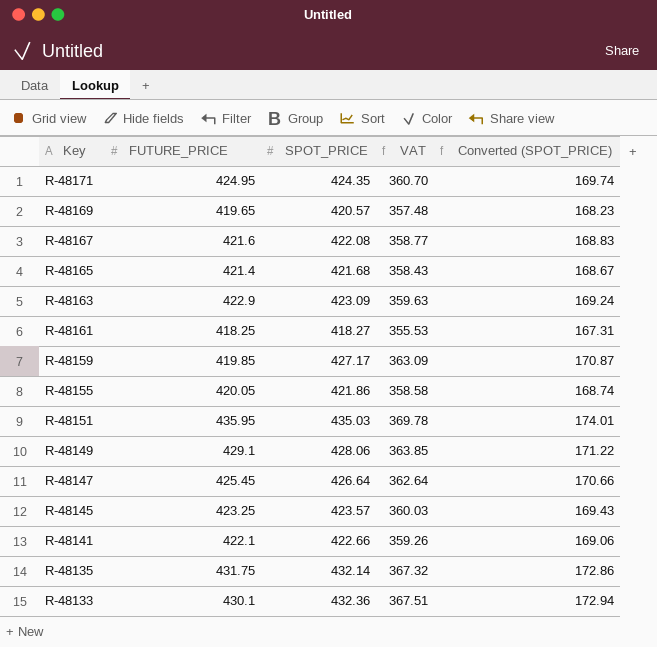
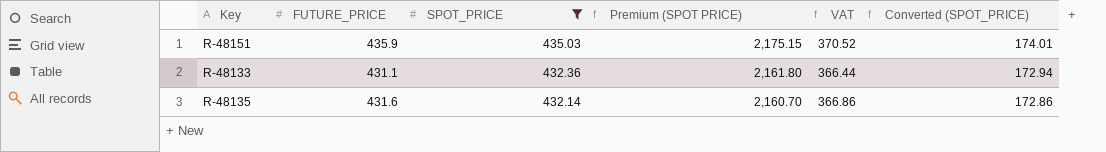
filter: none -> SPOT_PRICE >= 432.14
row order: Key descending -> SPOT_PRICE descending
column Premium (SPOT PRICE) | formula: none -> [SPOT_PRICE] * 5
column VAT | formula: [SPOT_PRICE] * 0.85 -> [FUTURE_PRICE] * 0.85
R-48151 | FUTURE_PRICE: 435.95 -> 435.9
R-48133 | FUTURE_PRICE: 430.1 -> 431.1
R-48135 | FUTURE_PRICE: 431.75 -> 431.6

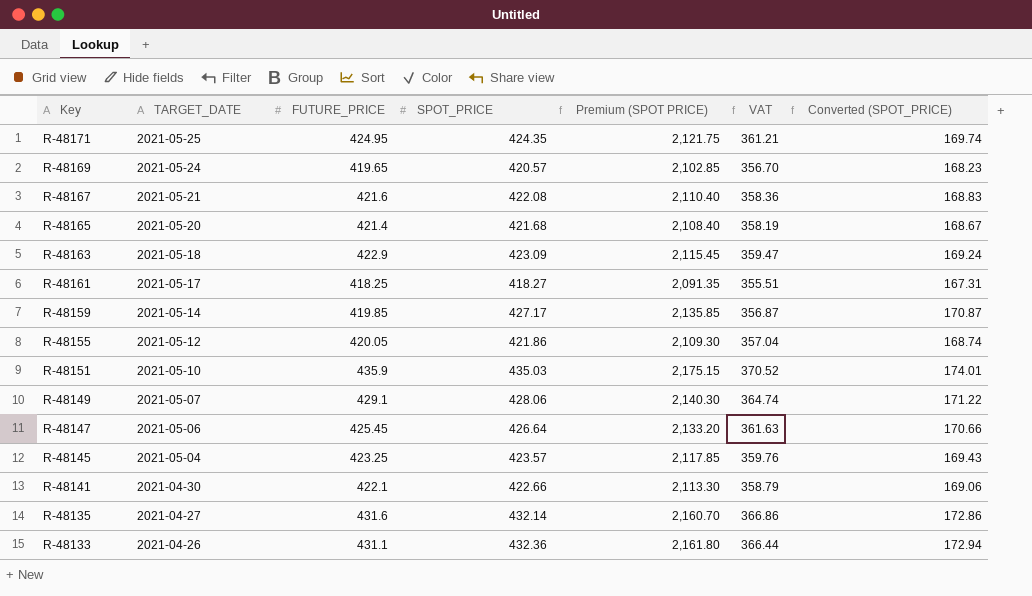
filter: SPOT_PRICE >= 432.14 -> none
row order: SPOT_PRICE descending -> Key descending
column TARGET_DATE | position: none -> 2

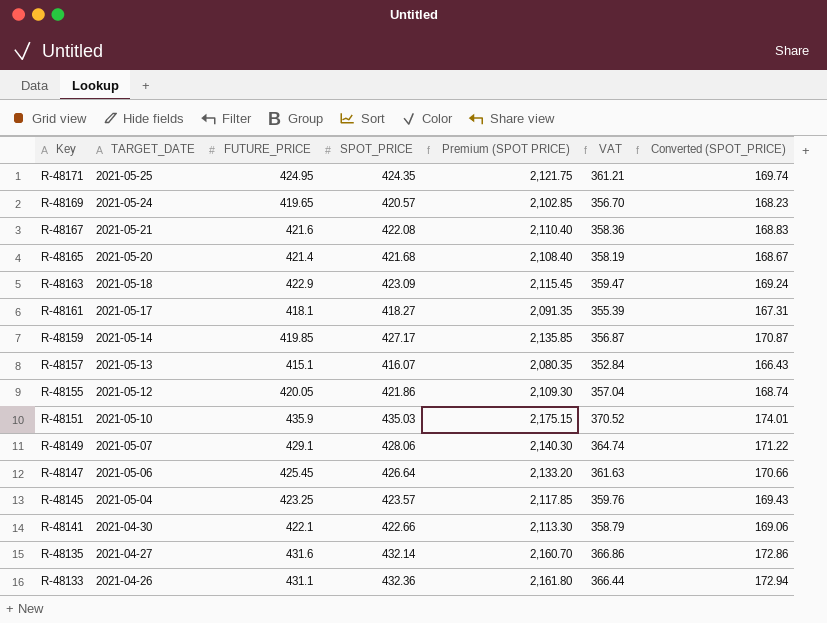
R-48161 | FUTURE_PRICE: 418.25 -> 418.1
R-48161 | VAT: 355.51 -> 355.39
row R-48157: none -> 2021-05-13 | 415.1 | 416.07 | 2,080.35 | 352.84 | 166.43

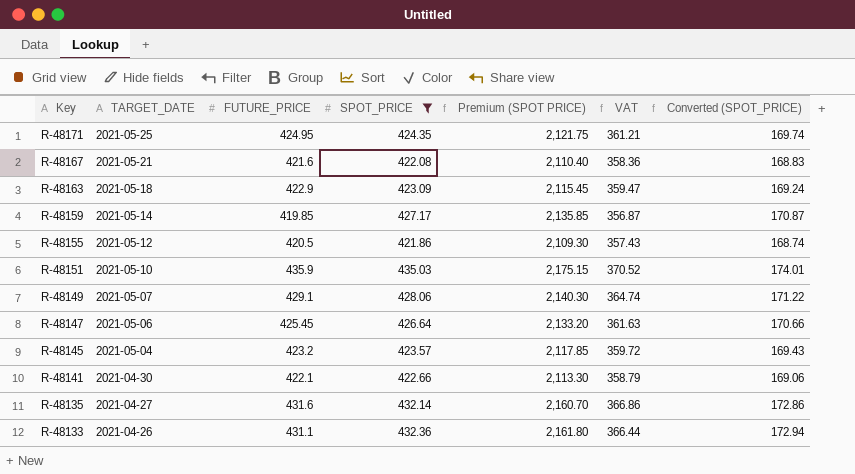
filter: none -> SPOT_PRICE >= 421.86
R-48155 | FUTURE_PRICE: 420.05 -> 420.5
R-48155 | VAT: 357.04 -> 357.43
R-48145 | FUTURE_PRICE: 423.25 -> 423.2
R-48145 | VAT: 359.76 -> 359.72

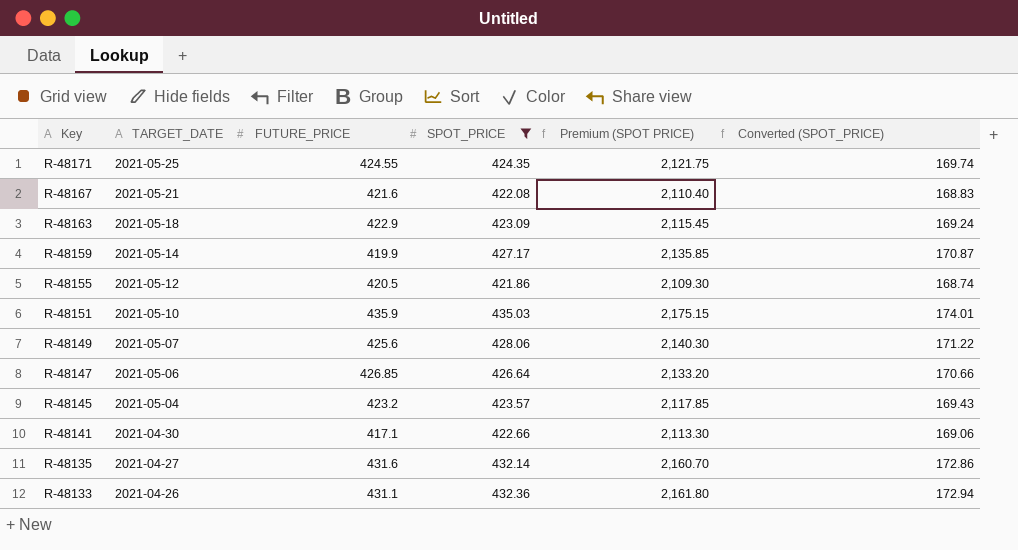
column VAT | formula: [FUTURE_PRICE] * 0.85 -> none
R-48171 | FUTURE_PRICE: 424.95 -> 424.55
R-48159 | FUTURE_PRICE: 419.85 -> 419.9
R-48149 | FUTURE_PRICE: 429.1 -> 425.6
R-48147 | FUTURE_PRICE: 425.45 -> 426.85
R-48141 | FUTURE_PRICE: 422.1 -> 417.1

